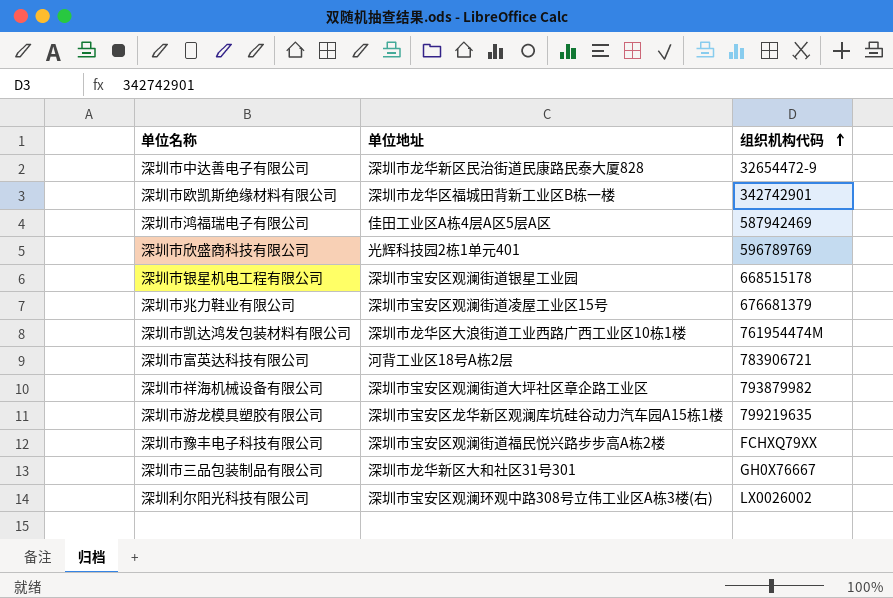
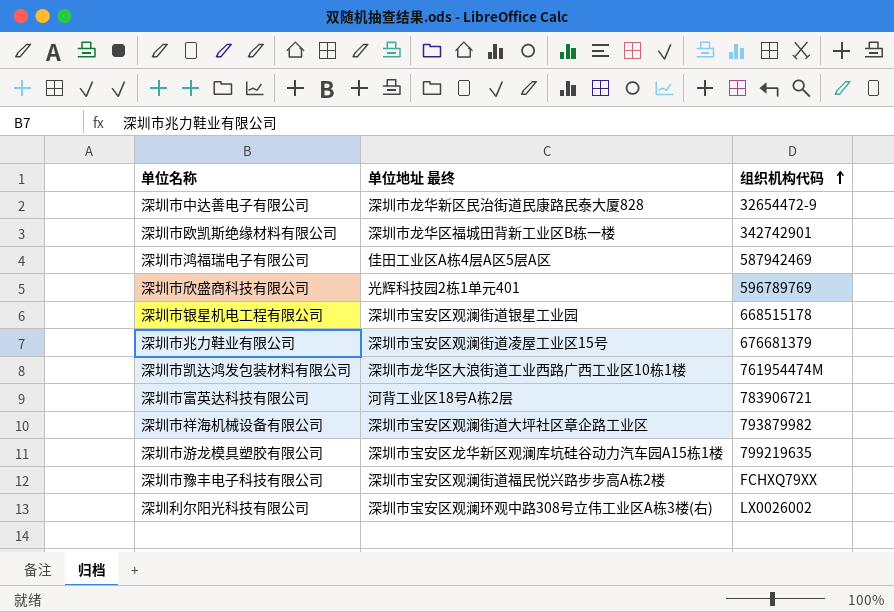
column name: 单位地址 -> 单位地址 最终
row 深圳市三品包装制品有限公司: 深圳市龙华新区大和社区31号301 | GH0X76667 -> none

